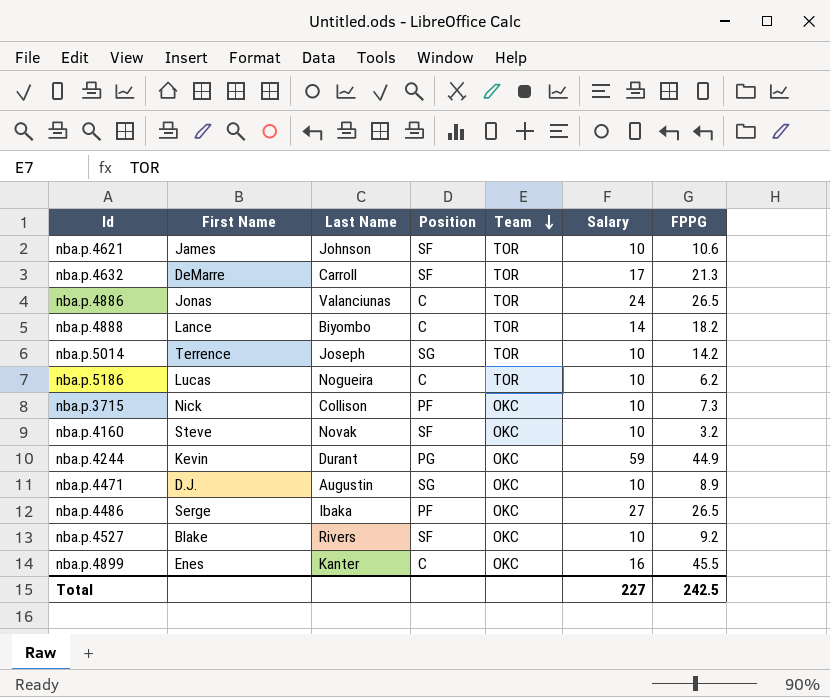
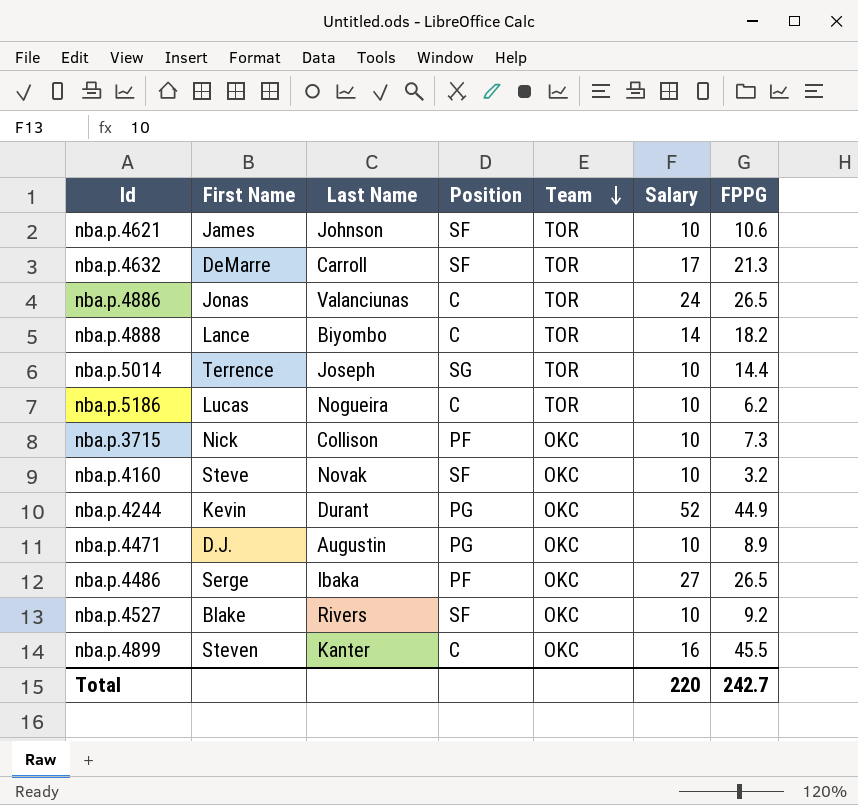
nba.p.5014 | FPPG: 14.2 -> 14.4
nba.p.4244 | Salary: 59 -> 52
nba.p.4471 | Position: SG -> PG
nba.p.4899 | First Name: Enes -> Steven
Total | Salary: 227 -> 220
Total | FPPG: 242.5 -> 242.7

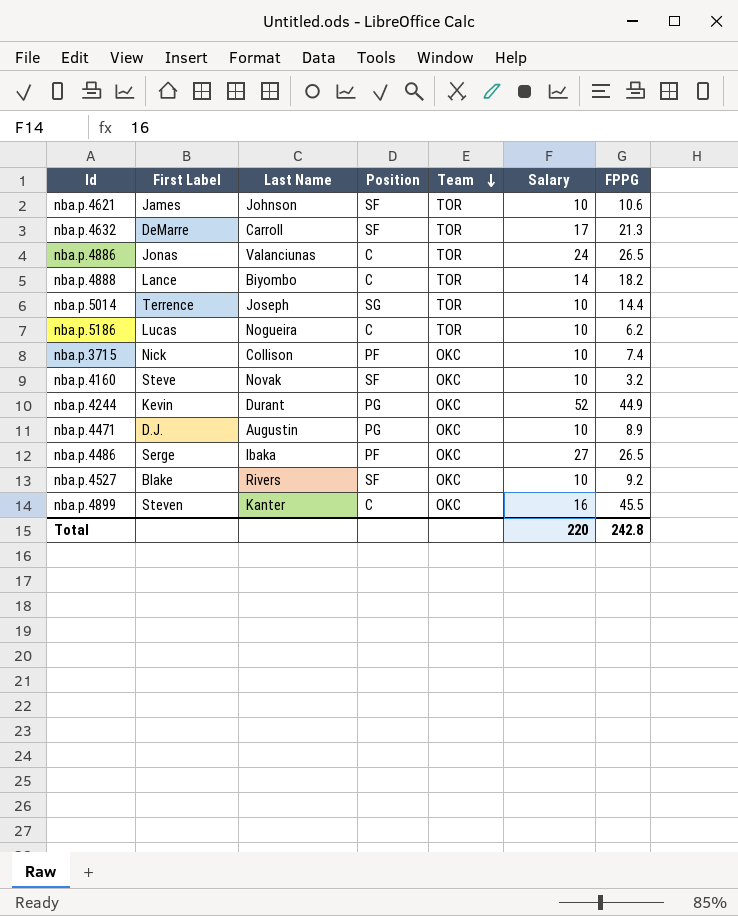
column name: First Name -> First Label
nba.p.3715 | FPPG: 7.3 -> 7.4
Total | FPPG: 242.7 -> 242.8

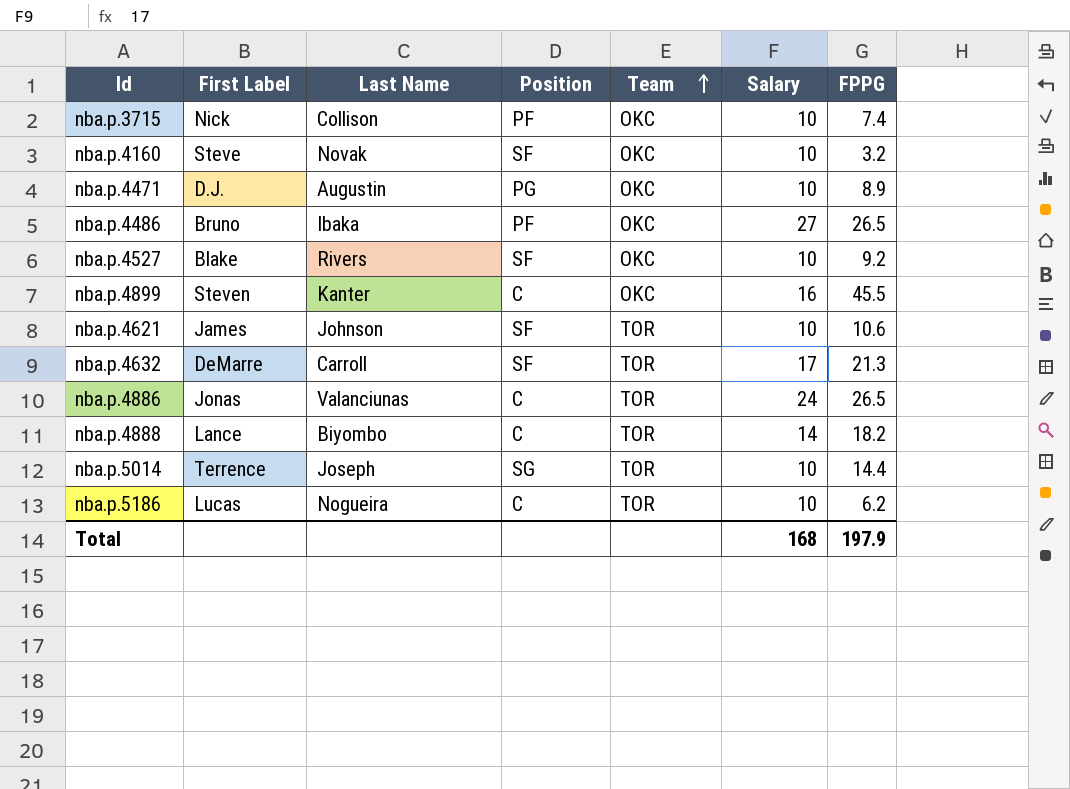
row order: Team descending -> Team ascending
row nba.p.4244: Kevin | Durant | PG | OKC | 52 | 44.9 -> none
nba.p.4486 | First Label: Serge -> Bruno
Total | Salary: 220 -> 168
Total | FPPG: 242.8 -> 197.9

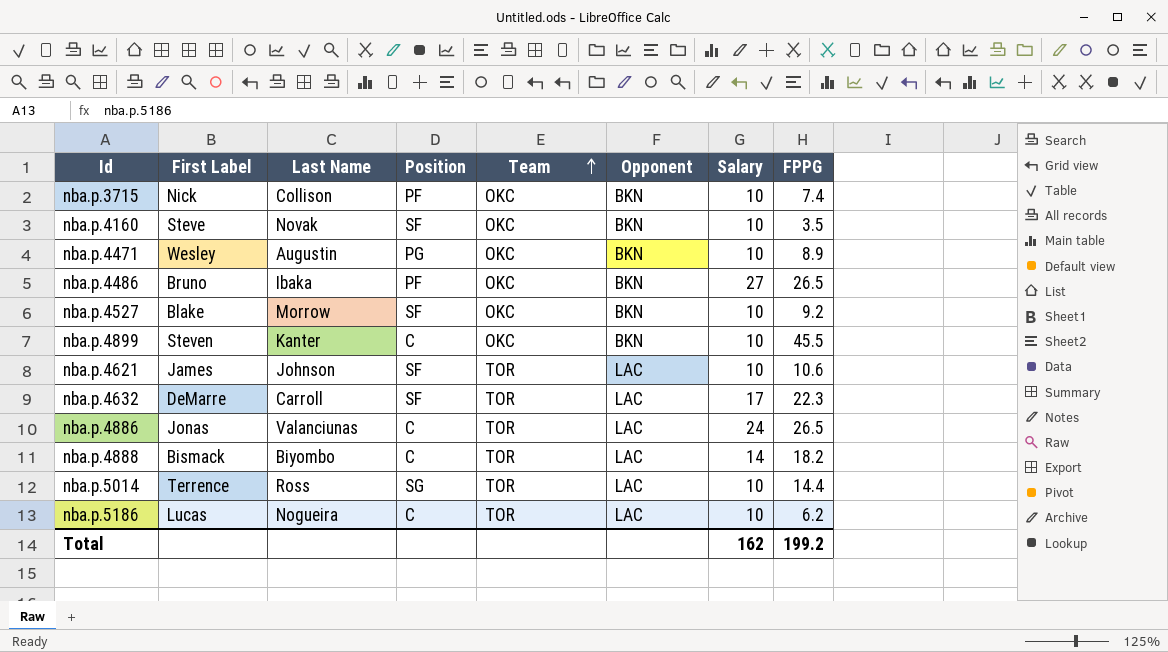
column Opponent | position: none -> 6
nba.p.4160 | FPPG: 3.2 -> 3.5
nba.p.4471 | First Label: D.J. -> Wesley
nba.p.4527 | Last Name: Rivers -> Morrow
nba.p.4899 | Salary: 16 -> 10
nba.p.4632 | FPPG: 21.3 -> 22.3
nba.p.4888 | First Label: Lance -> Bismack
nba.p.5014 | Last Name: Joseph -> Ross
Total | Salary: 168 -> 162
Total | FPPG: 197.9 -> 199.2

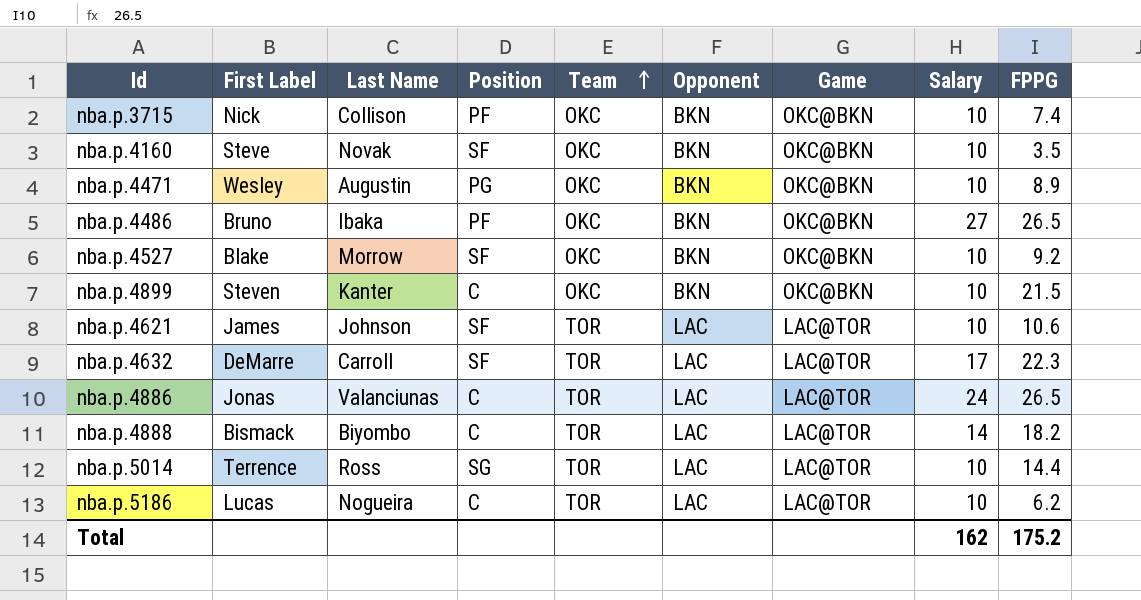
column Game | position: none -> 7
nba.p.4899 | FPPG: 45.5 -> 21.5
Total | FPPG: 199.2 -> 175.2

